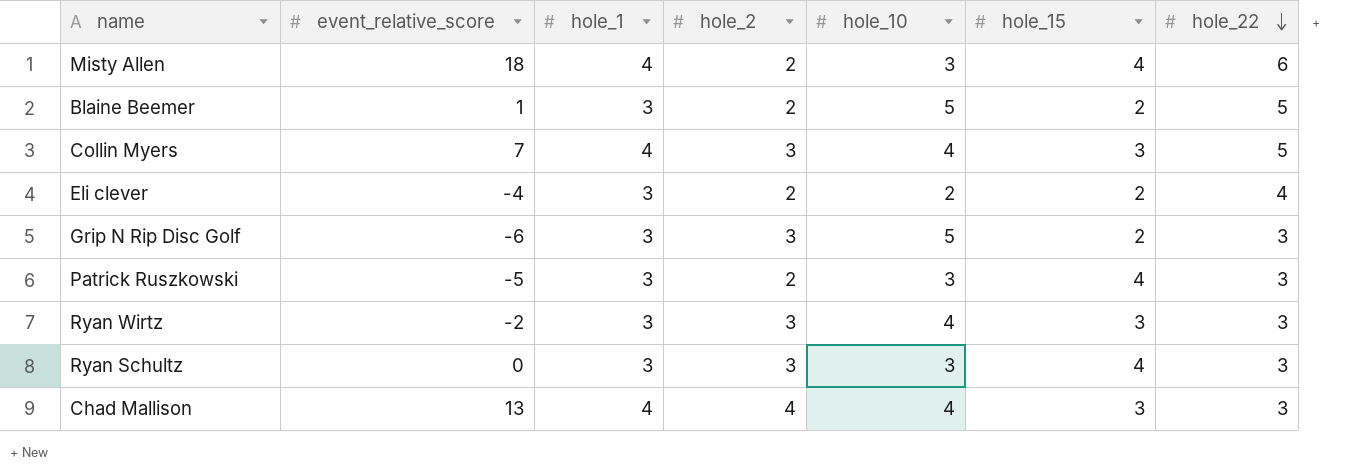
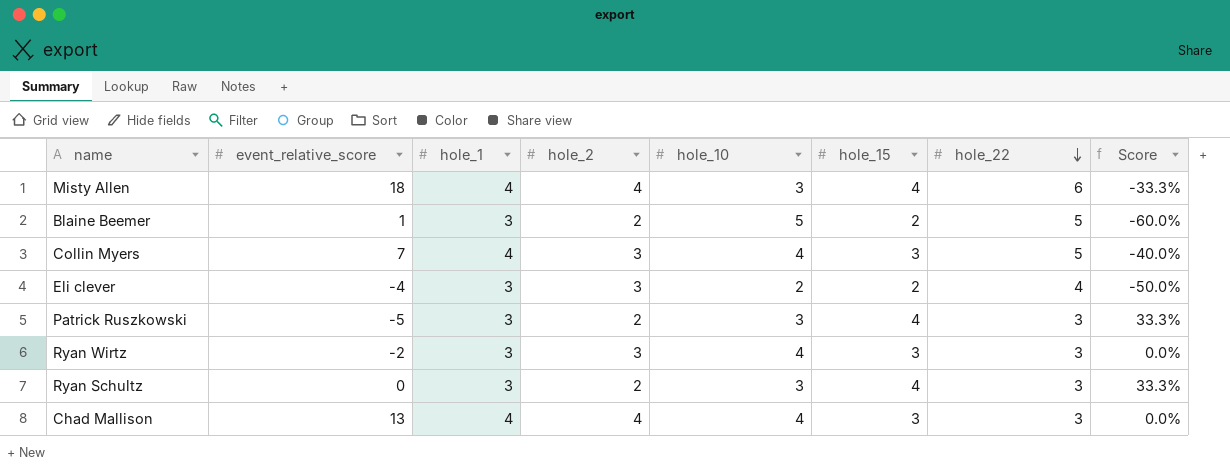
column Score | formula: none -> ([hole_15] - [hole_22]) / [hole_22]
row Grip N Rip Disc Golf: -6 | 3 | 3 | 5 | 2 | 3 -> none
Misty Allen | hole_2: 2 -> 4
Eli clever | hole_2: 2 -> 3
Ryan Schultz | hole_2: 3 -> 2

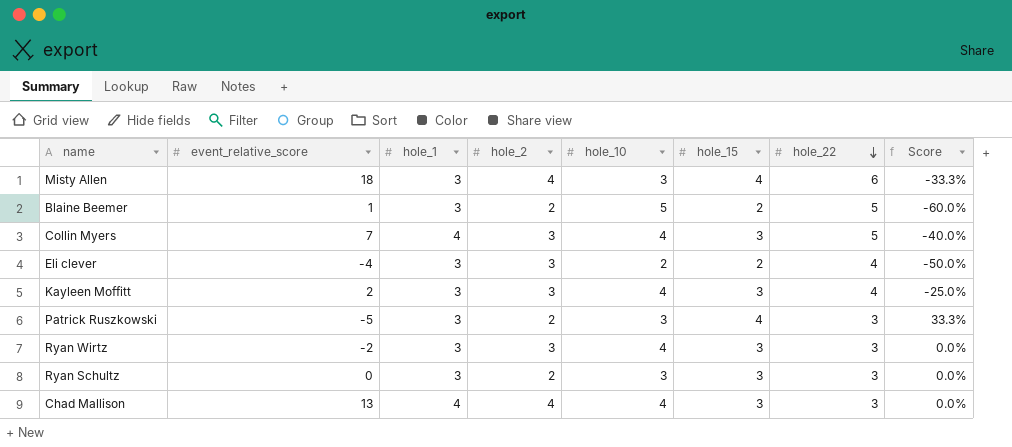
Misty Allen | hole_1: 4 -> 3
row Kayleen Moffitt: none -> 2 | 3 | 3 | 4 | 3 | 4 | -25.0%
Ryan Schultz | hole_15: 4 -> 3
Ryan Schultz | Score: 33.3% -> 0.0%

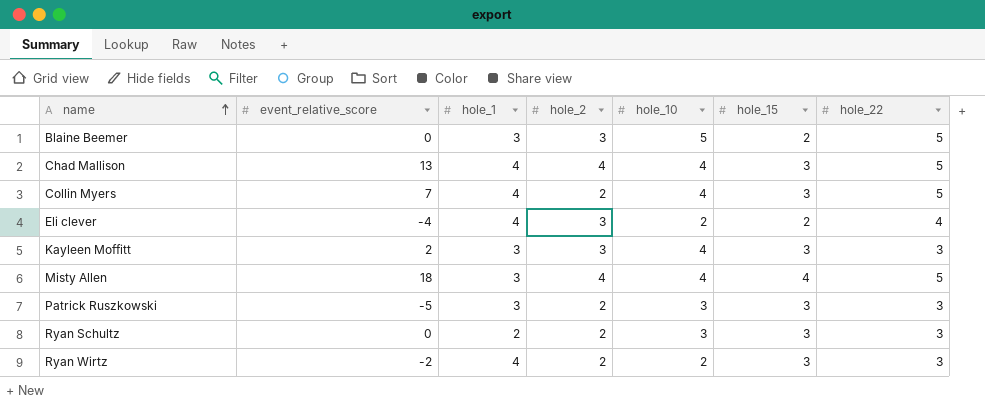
row order: hole_22 descending -> name ascending
column Score | formula: ([hole_15] - [hole_22]) / [hole_22] -> none
Blaine Beemer | event_relative_score: 1 -> 0
Blaine Beemer | hole_2: 2 -> 3
Chad Mallison | hole_22: 3 -> 5
Collin Myers | hole_2: 3 -> 2
Eli clever | hole_1: 3 -> 4
Kayleen Moffitt | hole_22: 4 -> 3
Misty Allen | hole_10: 3 -> 4
Misty Allen | hole_22: 6 -> 5
Patrick Ruszkowski | hole_15: 4 -> 3
Ryan Schultz | hole_1: 3 -> 2
Ryan Wirtz | hole_1: 3 -> 4
Ryan Wirtz | hole_2: 3 -> 2
Ryan Wirtz | hole_10: 4 -> 2

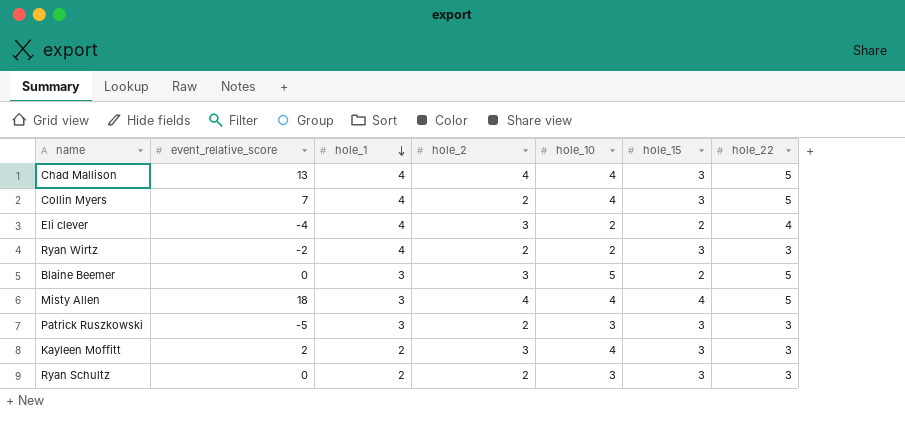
row order: name ascending -> hole_1 descending
Kayleen Moffitt | hole_1: 3 -> 2

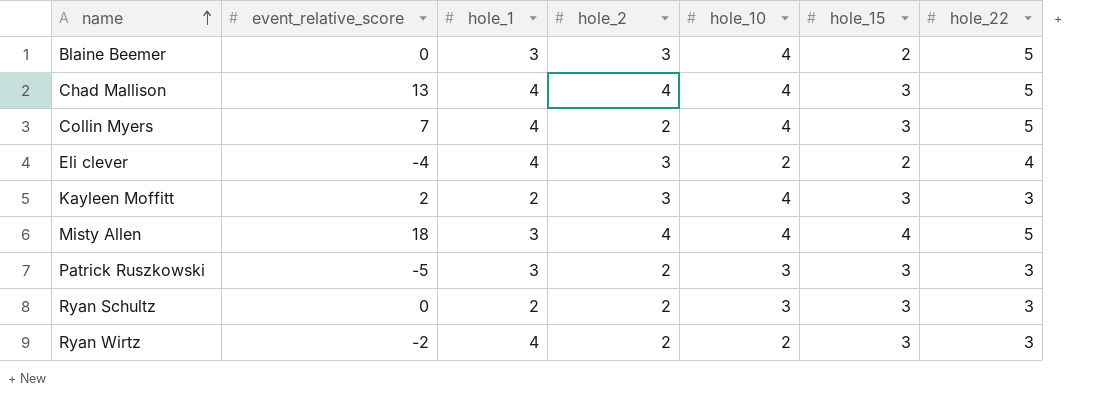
row order: hole_1 descending -> name ascending
Blaine Beemer | hole_10: 5 -> 4

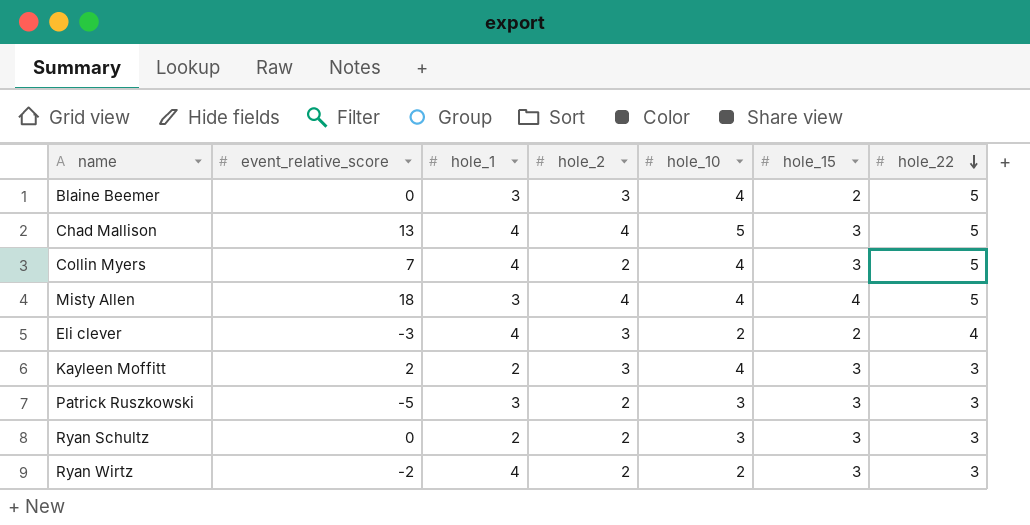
row order: name ascending -> hole_22 descending
Chad Mallison | hole_10: 4 -> 5
Eli clever | event_relative_score: -4 -> -3

